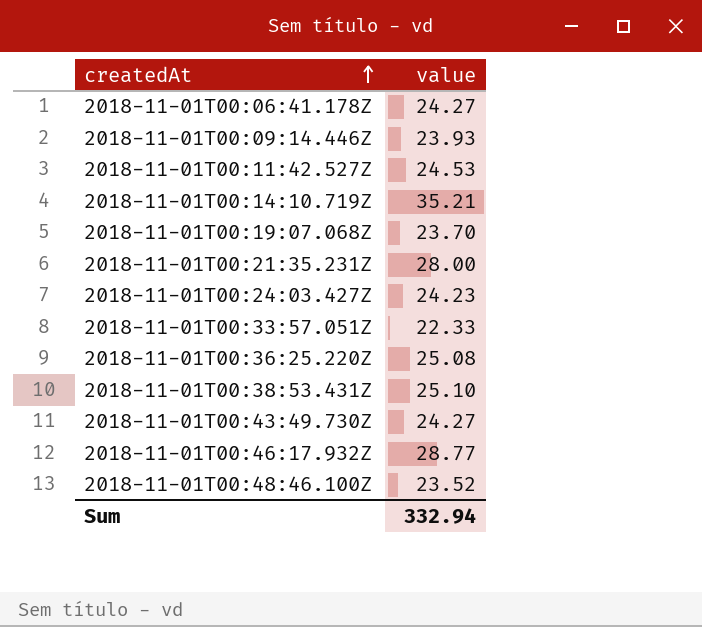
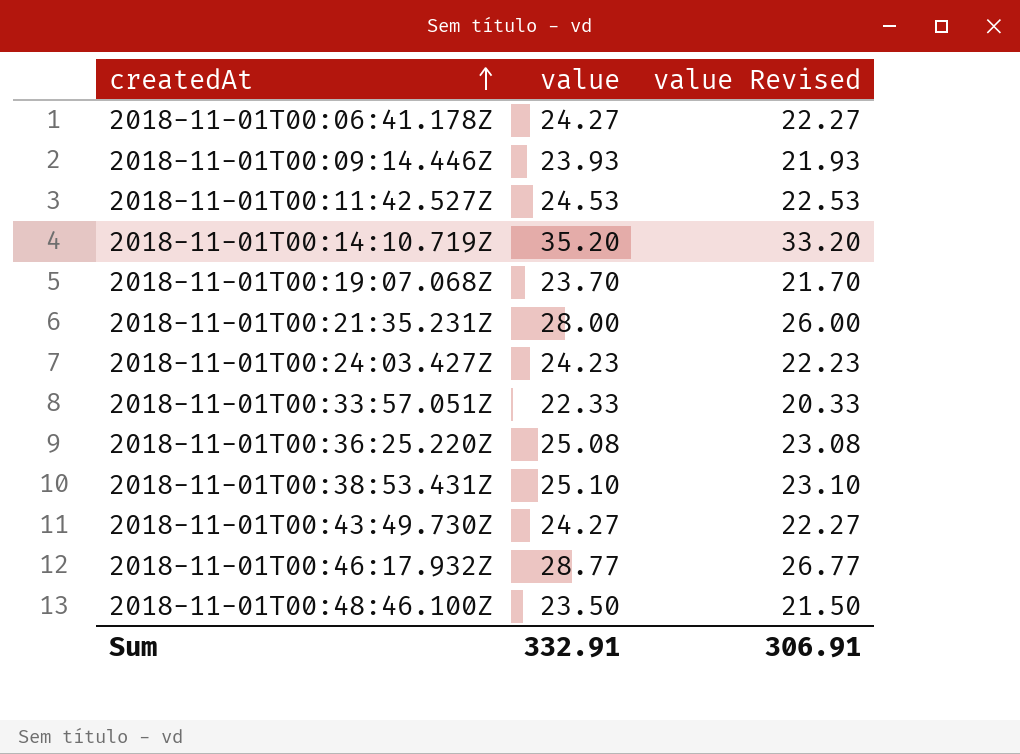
column value Revised | formula: none -> [value] - 2
2018-11-01T00:14:10.719Z | value: 35.21 -> 35.20
2018-11-01T00:48:46.100Z | value: 23.52 -> 23.50
Sum | value: 332.94 -> 332.91

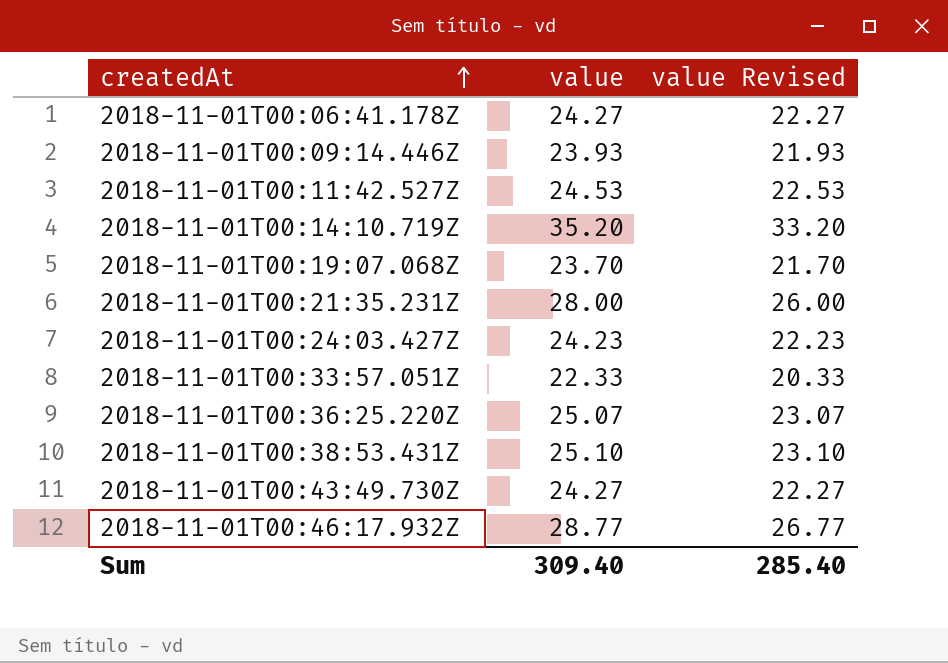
row 2018-11-01T00:48:46.100Z: 23.50 | 21.50 -> none
2018-11-01T00:36:25.220Z | value: 25.08 -> 25.07
2018-11-01T00:36:25.220Z | value Revised: 23.08 -> 23.07
Sum | value: 332.91 -> 309.40
Sum | value Revised: 306.91 -> 285.40

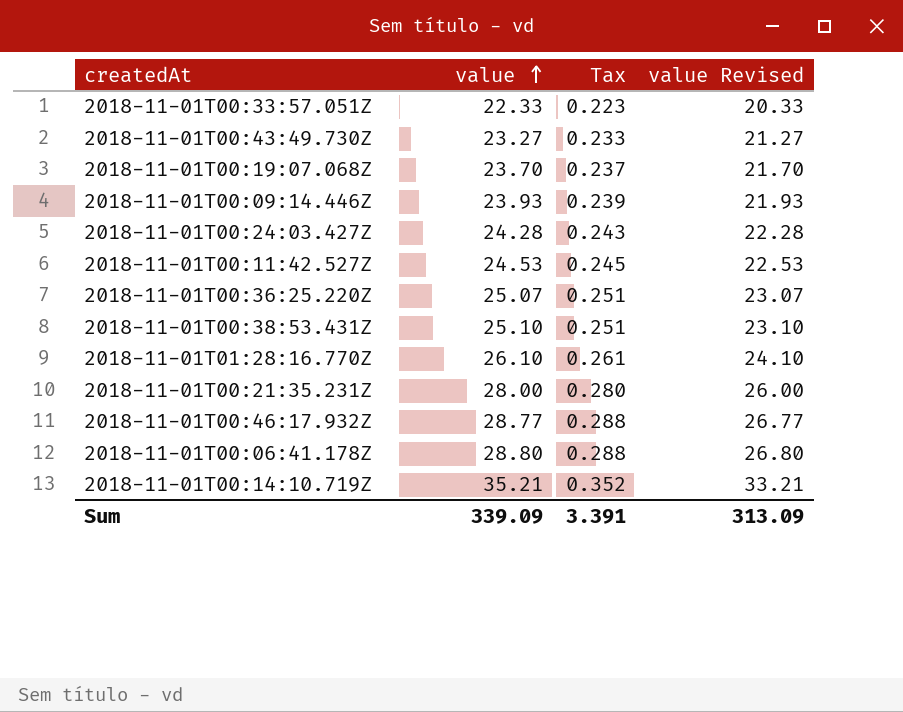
row order: createdAt ascending -> value ascending
column Tax | formula: none -> [value] * 0.01
2018-11-01T00:43:49.730Z | value: 24.27 -> 23.27
2018-11-01T00:43:49.730Z | value Revised: 22.27 -> 21.27
2018-11-01T00:24:03.427Z | value: 24.23 -> 24.28
2018-11-01T00:24:03.427Z | value Revised: 22.23 -> 22.28
row 2018-11-01T01:28:16.770Z: none -> 26.10 | 0.261 | 24.10
2018-11-01T00:06:41.178Z | value: 24.27 -> 28.80
2018-11-01T00:06:41.178Z | value Revised: 22.27 -> 26.80
2018-11-01T00:14:10.719Z | value: 35.20 -> 35.21
2018-11-01T00:14:10.719Z | value Revised: 33.20 -> 33.21
Sum | value: 309.40 -> 339.09
Sum | value Revised: 285.40 -> 313.09

